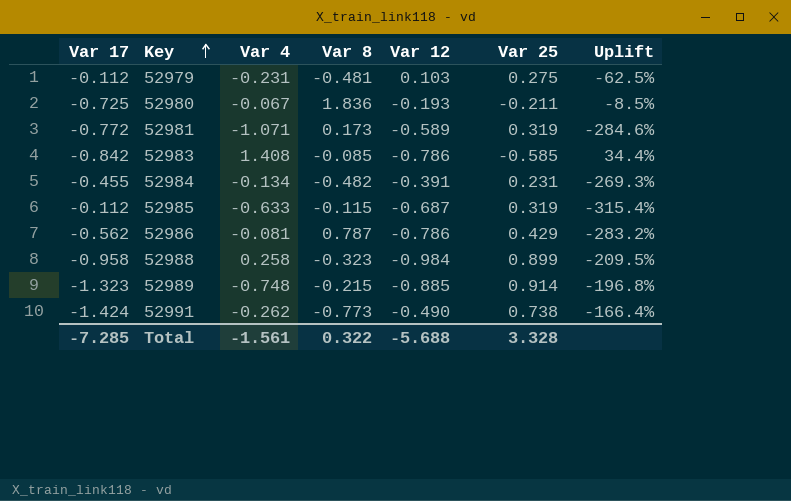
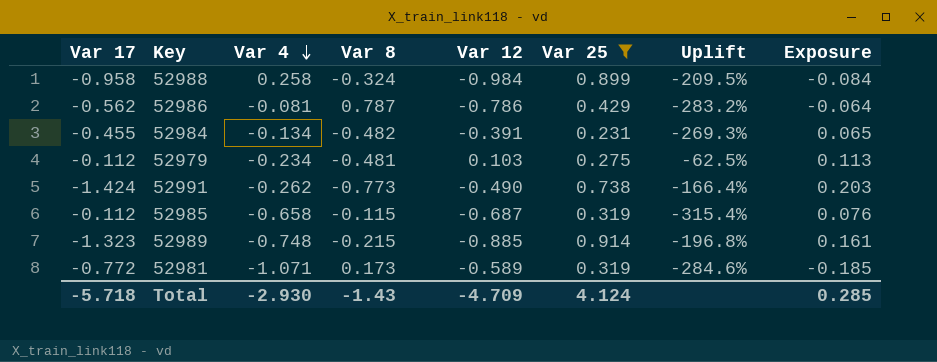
filter: none -> Var 25 >= 0.231
row order: Key ascending -> Var 4 descending
column Exposure | formula: none -> [Var 4] * [Var 8]
52988 | Var 8: -0.323 -> -0.324
52979 | Var 4: -0.231 -> -0.234
52985 | Var 4: -0.633 -> -0.658
Total | Var 17: -7.285 -> -5.718
Total | Var 4: -1.561 -> -2.930
Total | Var 8: 0.322 -> -1.43
Total | Var 12: -5.688 -> -4.709
Total | Var 25: 3.328 -> 4.124

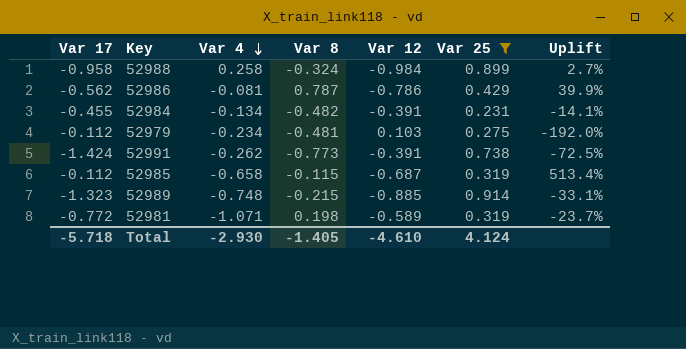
column Exposure | formula: [Var 4] * [Var 8] -> none
column Uplift | formula: ([Var 12] - [Var 25]) / [Var 25] -> ([Var 12] - [Var 17]) / [Var 17]
52991 | Var 12: -0.490 -> -0.391
52981 | Var 8: 0.173 -> 0.198
Total | Var 8: -1.43 -> -1.405
Total | Var 12: -4.709 -> -4.610

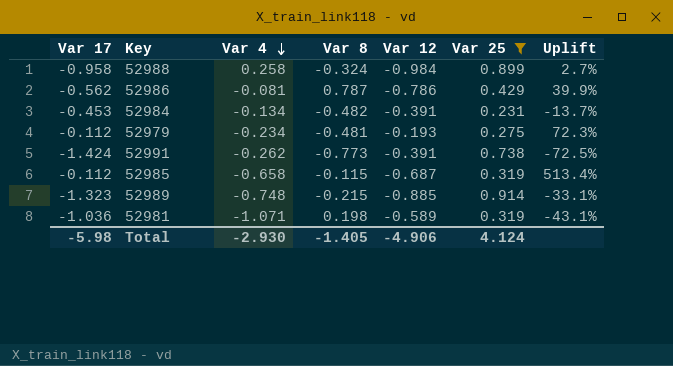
52984 | Var 17: -0.455 -> -0.453
52984 | Uplift: -14.1% -> -13.7%
52979 | Var 12: 0.103 -> -0.193
52979 | Uplift: -192.0% -> 72.3%
52981 | Var 17: -0.772 -> -1.036
52981 | Uplift: -23.7% -> -43.1%
Total | Var 17: -5.718 -> -5.98
Total | Var 12: -4.610 -> -4.906

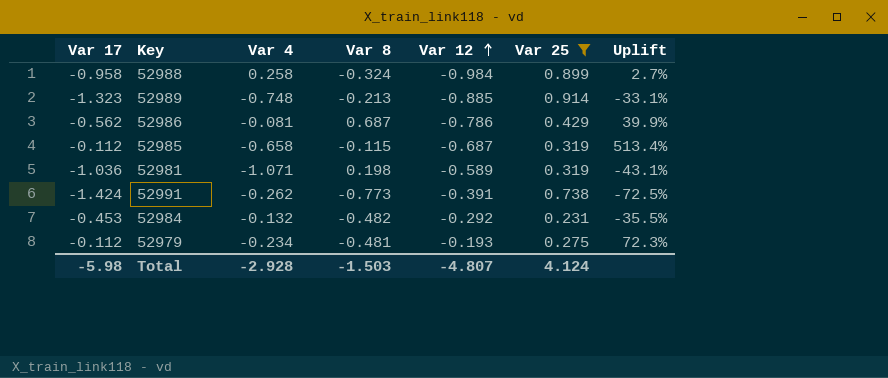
row order: Var 4 descending -> Var 12 ascending
52989 | Var 8: -0.215 -> -0.213
52986 | Var 8: 0.787 -> 0.687
52984 | Var 4: -0.134 -> -0.132
52984 | Var 12: -0.391 -> -0.292
52984 | Uplift: -13.7% -> -35.5%
Total | Var 4: -2.930 -> -2.928
Total | Var 8: -1.405 -> -1.503
Total | Var 12: -4.906 -> -4.807

